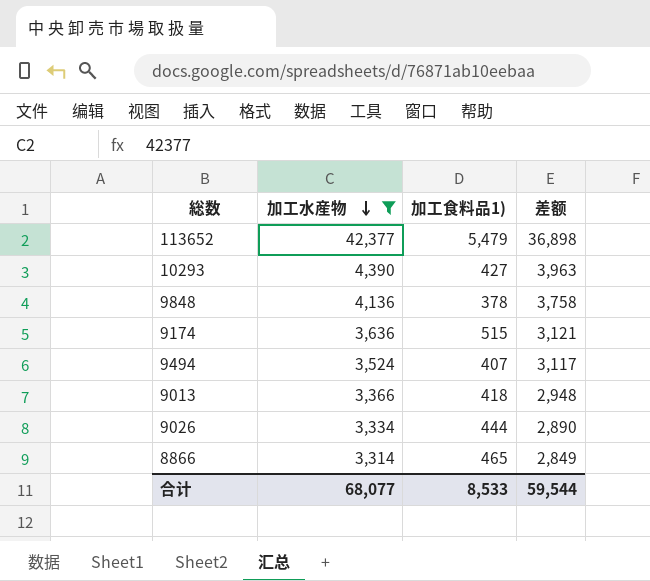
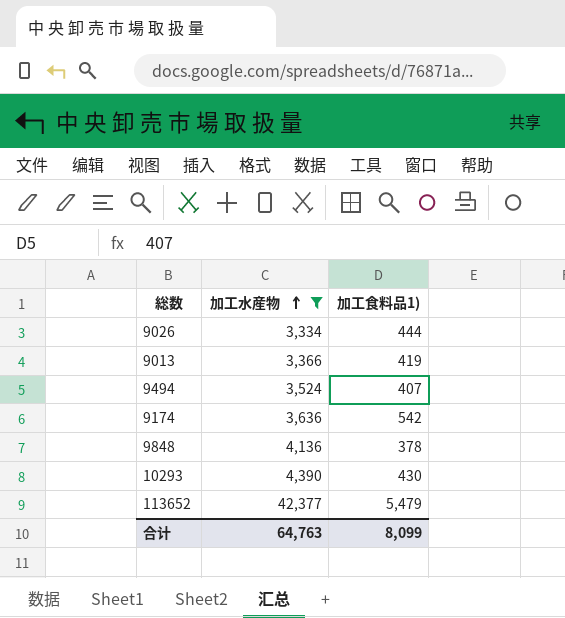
row order: 加工水産物 descending -> 加工水産物 ascending
column 差额 | formula: [加工水産物] - [加工食料品1)] -> none
row 8866: 3,314 | 465 | 2,849 -> none
9013 | 加工食料品1): 418 -> 419
9174 | 加工食料品1): 515 -> 542
10293 | 加工食料品1): 427 -> 430
合计 | 加工水産物: 68,077 -> 64,763
合计 | 加工食料品1): 8,533 -> 8,099

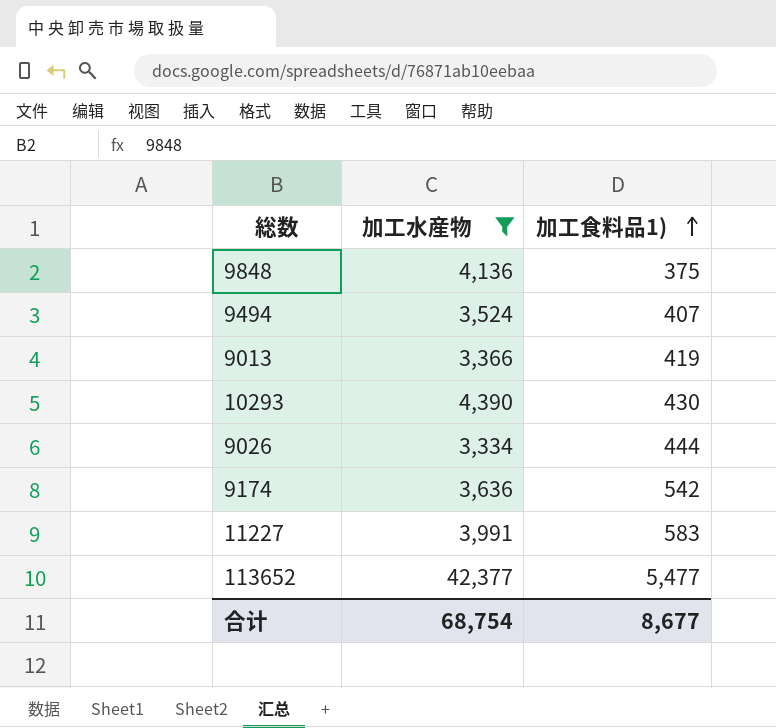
row order: 加工水産物 ascending -> 加工食料品1) ascending
9848 | 加工食料品1): 378 -> 375
row 11227: none -> 3,991 | 583
113652 | 加工食料品1): 5,479 -> 5,477
合计 | 加工水産物: 64,763 -> 68,754
合计 | 加工食料品1): 8,099 -> 8,677

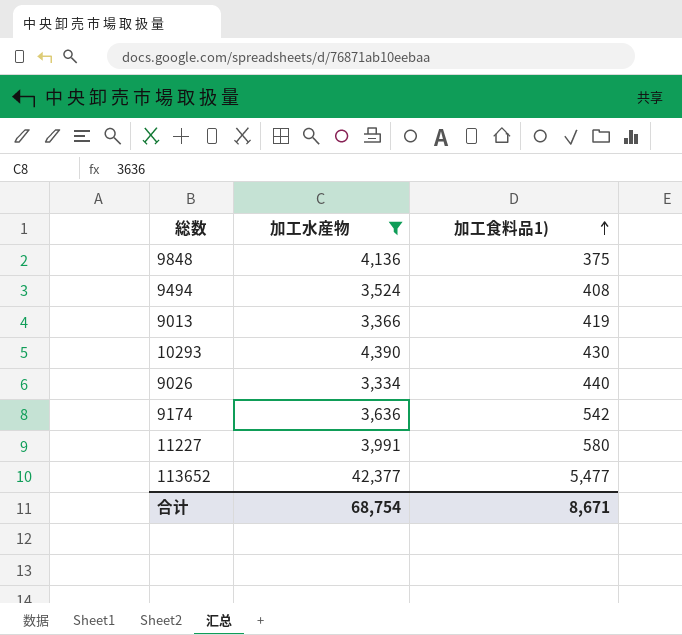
9494 | 加工食料品1): 407 -> 408
9026 | 加工食料品1): 444 -> 440
11227 | 加工食料品1): 583 -> 580
合计 | 加工食料品1): 8,677 -> 8,671

